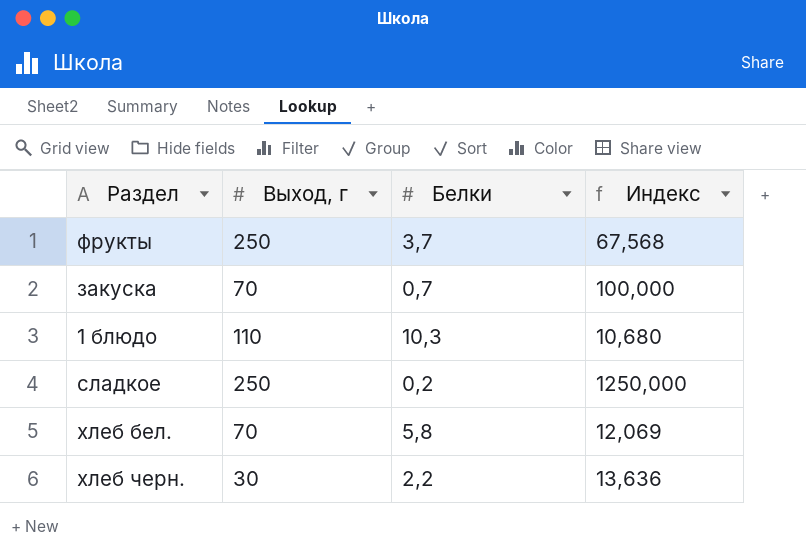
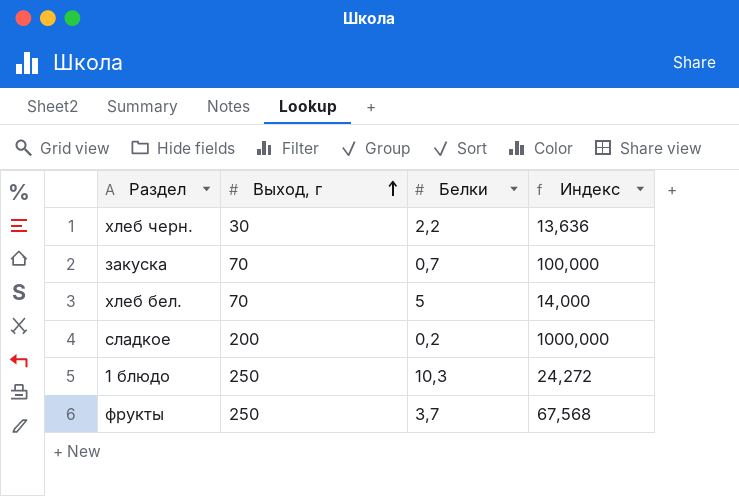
row order: none -> Выход, г ascending
хлеб бел. | Белки: 5,8 -> 5
хлеб бел. | Индекс: 12,069 -> 14,000
сладкое | Выход, г: 250 -> 200
сладкое | Индекс: 1250,000 -> 1000,000
1 блюдо | Выход, г: 110 -> 250
1 блюдо | Индекс: 10,680 -> 24,272

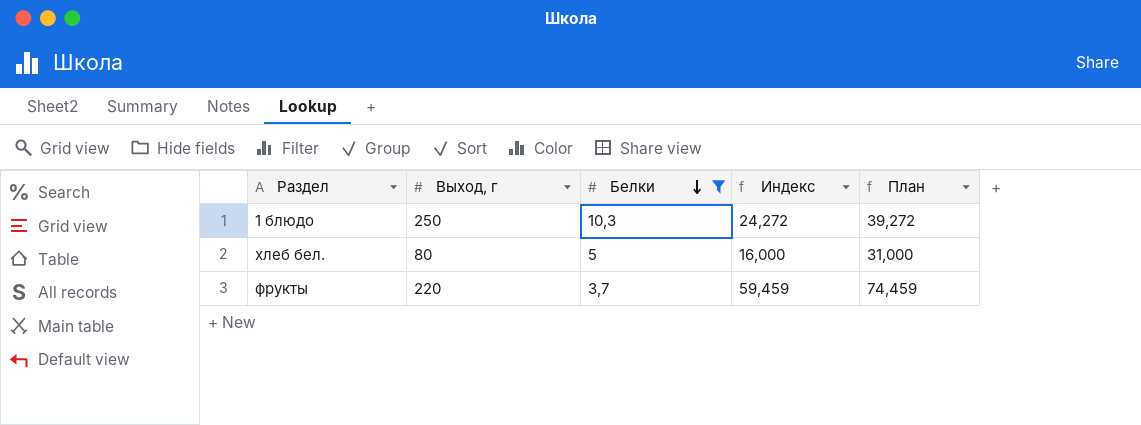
filter: none -> Белки >= 3,7
row order: Выход, г ascending -> Белки descending
column План | formula: none -> [Индекс] + 15
хлеб бел. | Выход, г: 70 -> 80
хлеб бел. | Индекс: 14,000 -> 16,000
фрукты | Выход, г: 250 -> 220
фрукты | Индекс: 67,568 -> 59,459

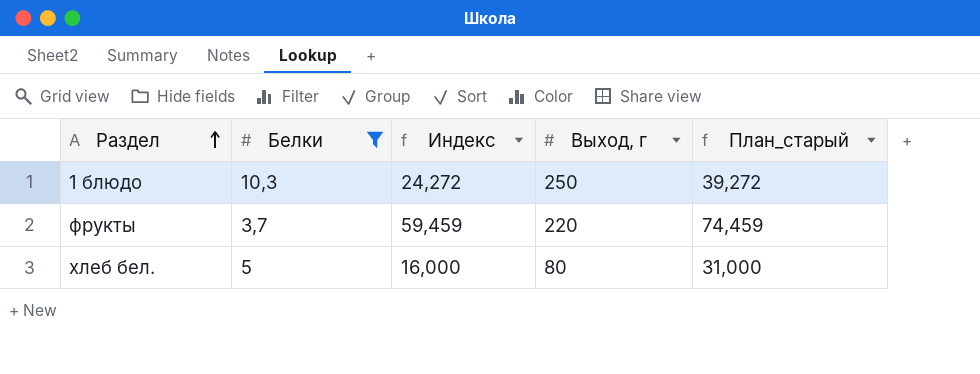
row order: Белки descending -> Раздел ascending
column Выход, г | position: 2 -> 4
column name: План -> План_старый

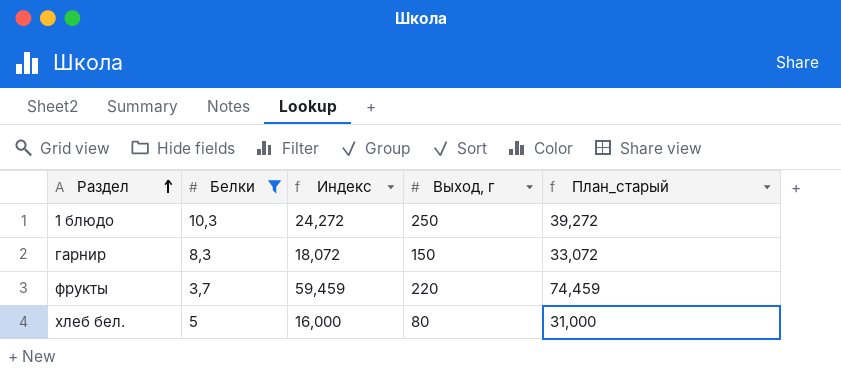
row гарнир: none -> 8,3 | 18,072 | 150 | 33,072

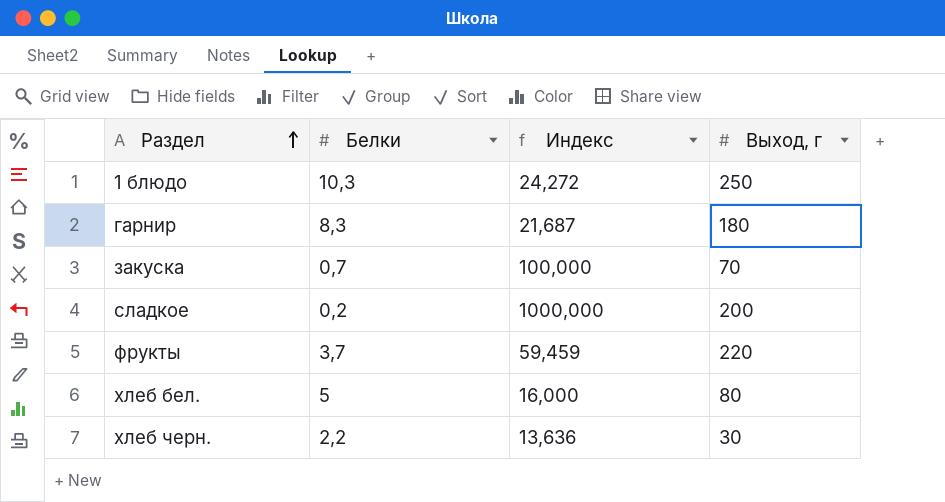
filter: Белки >= 3,7 -> none
column План_старый | formula: [Индекс] + 15 -> none
гарнир | Индекс: 18,072 -> 21,687
гарнир | Выход, г: 150 -> 180

